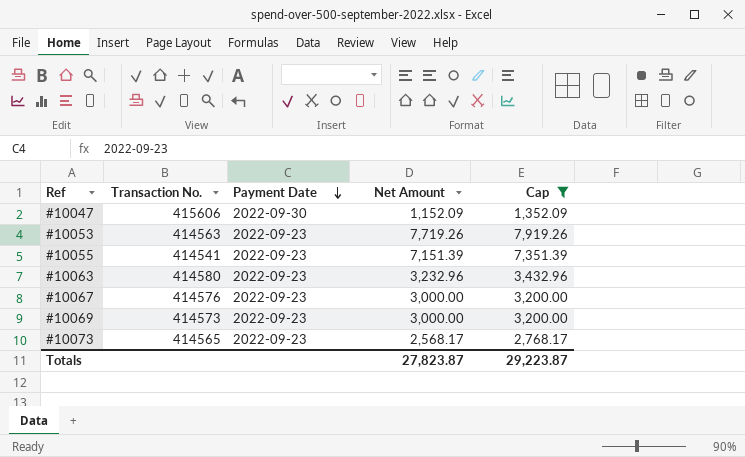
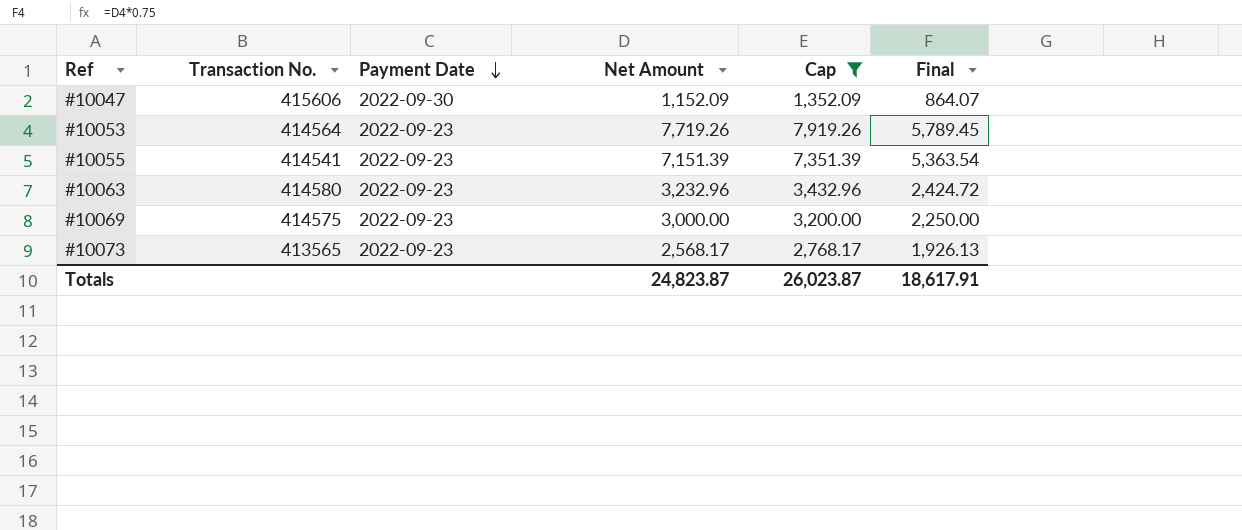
column Final | formula: none -> [Net Amount] * 0.75
row #10067: 414576 | 2022-09-23 | 3,000.00 | 3,200.00 -> none
#10053 | Transaction No.: 414563 -> 414564
#10069 | Transaction No.: 414573 -> 414575
#10073 | Transaction No.: 414565 -> 413565
Totals | Net Amount: 27,823.87 -> 24,823.87
Totals | Cap: 29,223.87 -> 26,023.87

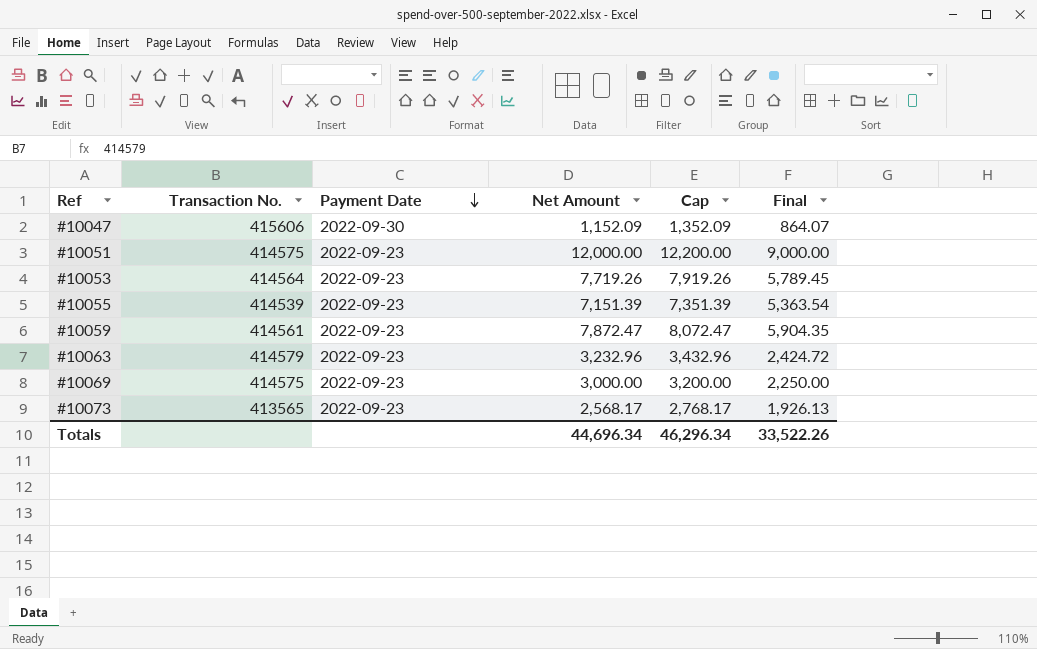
filter: Cap <= 7,919.26 -> none
#10055 | Transaction No.: 414541 -> 414539
#10063 | Transaction No.: 414580 -> 414579
Totals | Net Amount: 24,823.87 -> 44,696.34
Totals | Cap: 26,023.87 -> 46,296.34
Totals | Final: 18,617.91 -> 33,522.26

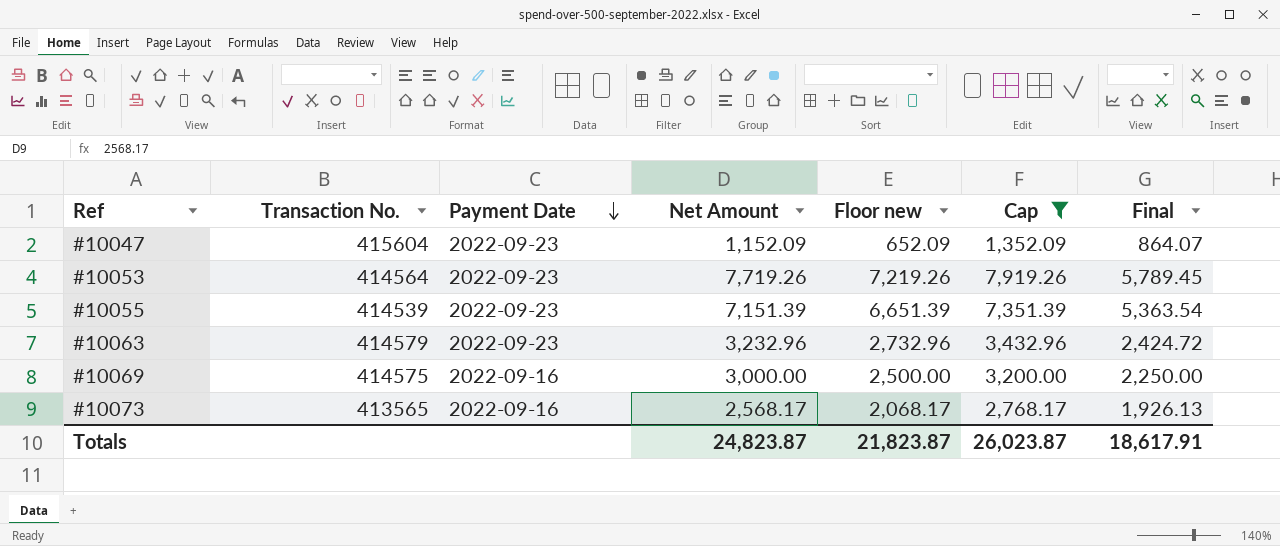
filter: none -> Cap <= 7,919.26
column Floor new | formula: none -> [Net Amount] - 500
#10047 | Transaction No.: 415606 -> 415604
#10047 | Payment Date: 2022-09-30 -> 2022-09-23
#10069 | Payment Date: 2022-09-23 -> 2022-09-16
#10073 | Payment Date: 2022-09-23 -> 2022-09-16
Totals | Net Amount: 44,696.34 -> 24,823.87
Totals | Cap: 46,296.34 -> 26,023.87
Totals | Final: 33,522.26 -> 18,617.91

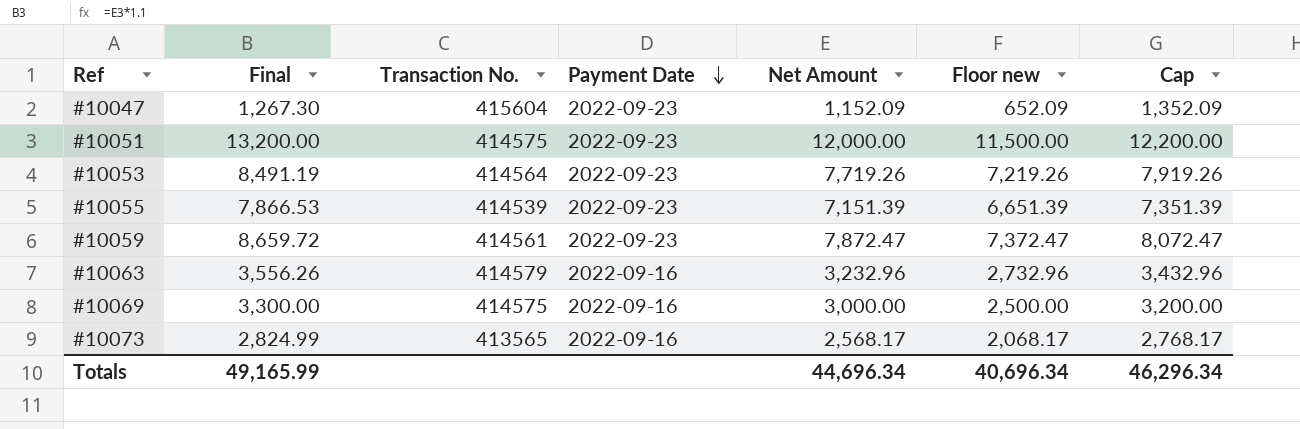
filter: Cap <= 7,919.26 -> none
column Final | formula: [Net Amount] * 0.75 -> [Net Amount] * 1.1
column Final | position: 7 -> 2
#10063 | Payment Date: 2022-09-23 -> 2022-09-16
Totals | Final: 18,617.91 -> 49,165.99
Totals | Net Amount: 24,823.87 -> 44,696.34
Totals | Floor new: 21,823.87 -> 40,696.34
Totals | Cap: 26,023.87 -> 46,296.34

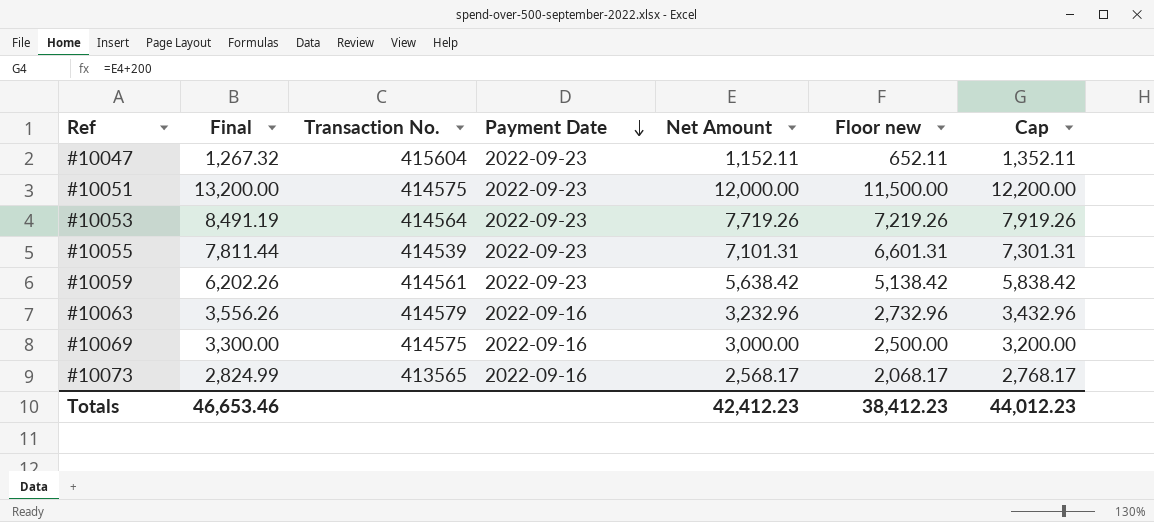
#10047 | Final: 1,267.30 -> 1,267.32
#10047 | Net Amount: 1,152.09 -> 1,152.11
#10047 | Floor new: 652.09 -> 652.11
#10047 | Cap: 1,352.09 -> 1,352.11
#10055 | Final: 7,866.53 -> 7,811.44
#10055 | Net Amount: 7,151.39 -> 7,101.31
#10055 | Floor new: 6,651.39 -> 6,601.31
#10055 | Cap: 7,351.39 -> 7,301.31
#10059 | Final: 8,659.72 -> 6,202.26
#10059 | Net Amount: 7,872.47 -> 5,638.42
#10059 | Floor new: 7,372.47 -> 5,138.42
#10059 | Cap: 8,072.47 -> 5,838.42
Totals | Final: 49,165.99 -> 46,653.46
Totals | Net Amount: 44,696.34 -> 42,412.23
Totals | Floor new: 40,696.34 -> 38,412.23
Totals | Cap: 46,296.34 -> 44,012.23

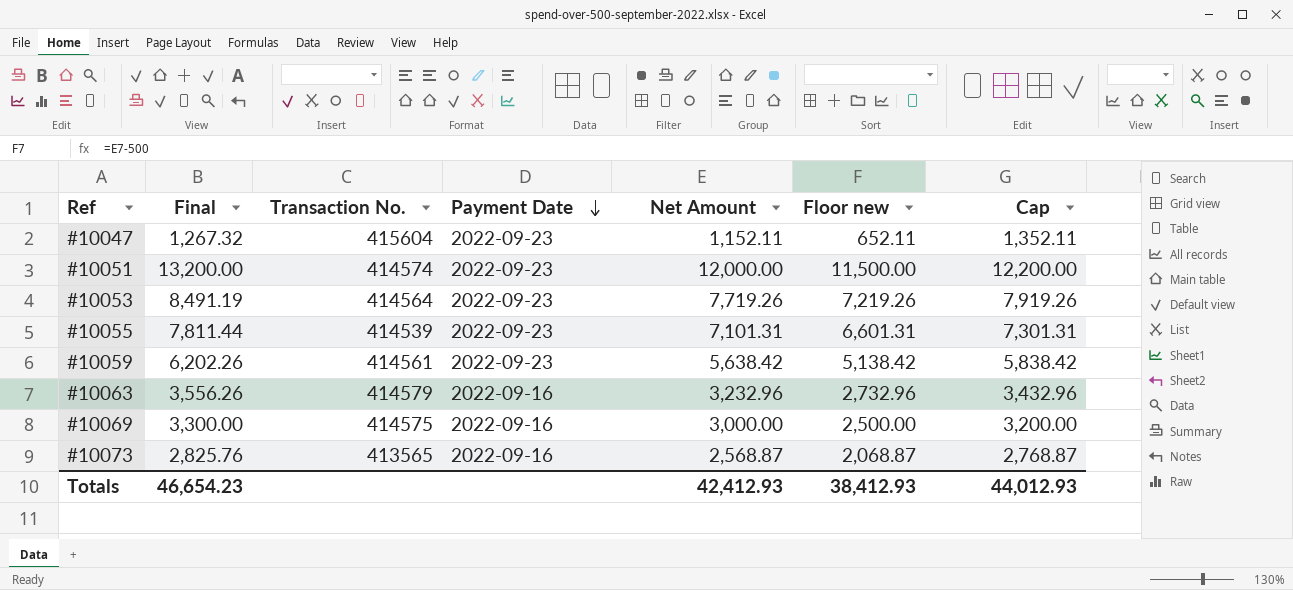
#10051 | Transaction No.: 414575 -> 414574
#10073 | Final: 2,824.99 -> 2,825.76
#10073 | Net Amount: 2,568.17 -> 2,568.87
#10073 | Floor new: 2,068.17 -> 2,068.87
#10073 | Cap: 2,768.17 -> 2,768.87
Totals | Final: 46,653.46 -> 46,654.23
Totals | Net Amount: 42,412.23 -> 42,412.93
Totals | Floor new: 38,412.23 -> 38,412.93
Totals | Cap: 44,012.23 -> 44,012.93

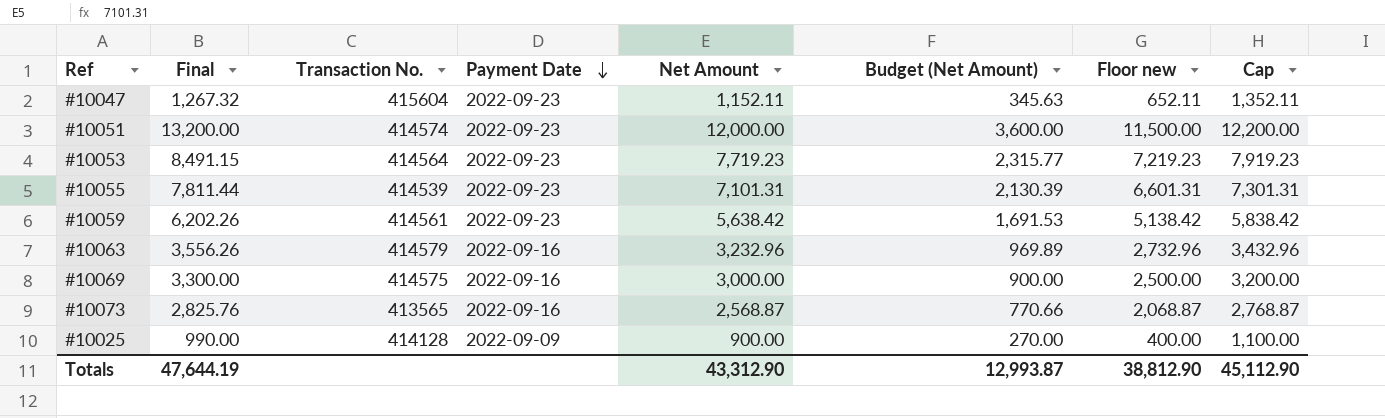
column Budget (Net Amount) | formula: none -> [Net Amount] * 0.3
#10053 | Final: 8,491.19 -> 8,491.15
#10053 | Net Amount: 7,719.26 -> 7,719.23
#10053 | Floor new: 7,219.26 -> 7,219.23
#10053 | Cap: 7,919.26 -> 7,919.23
row #10025: none -> 990.00 | 414128 | 2022-09-09 | 900.00 | 270.00 | 400.00 | 1,100.00
Totals | Final: 46,654.23 -> 47,644.19
Totals | Net Amount: 42,412.93 -> 43,312.90
Totals | Floor new: 38,412.93 -> 38,812.90
Totals | Cap: 44,012.93 -> 45,112.90

